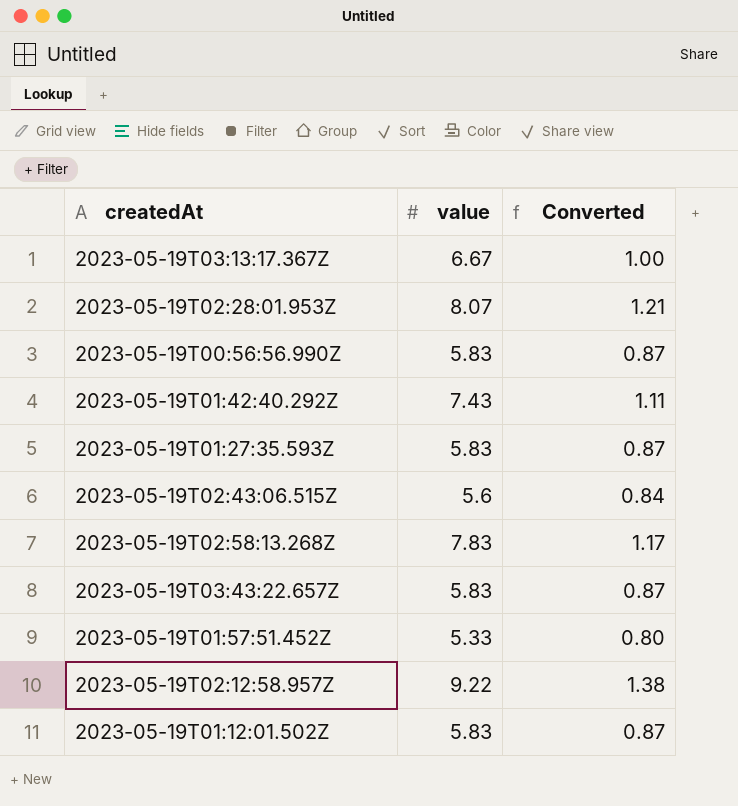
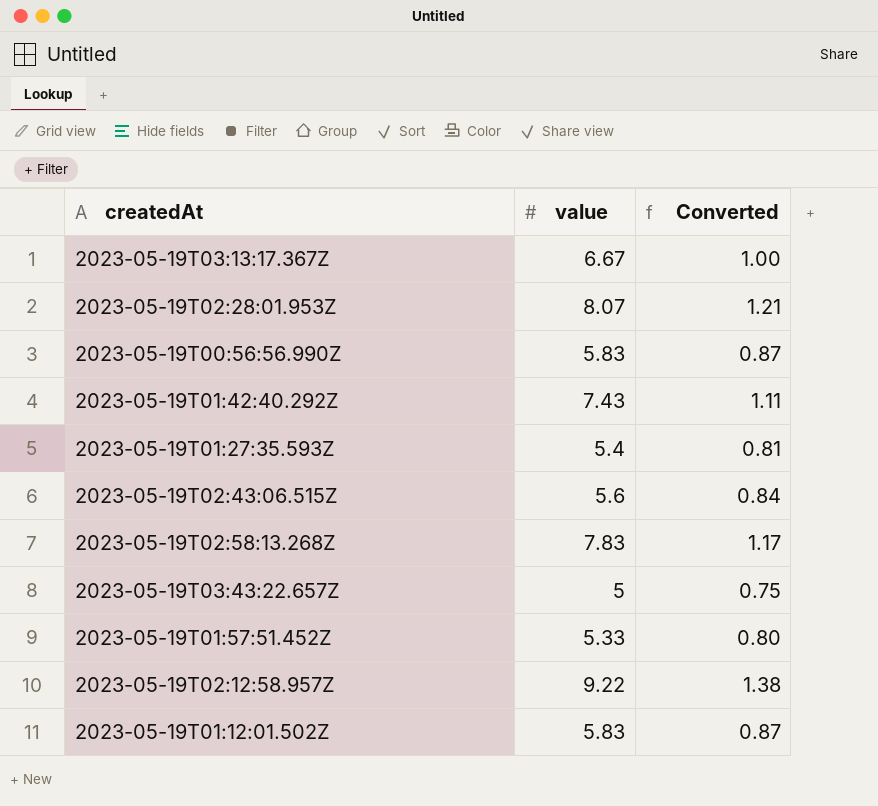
2023-05-19T01:27:35.593Z | value: 5.83 -> 5.4
2023-05-19T01:27:35.593Z | Converted: 0.87 -> 0.81
2023-05-19T03:43:22.657Z | value: 5.83 -> 5
2023-05-19T03:43:22.657Z | Converted: 0.87 -> 0.75

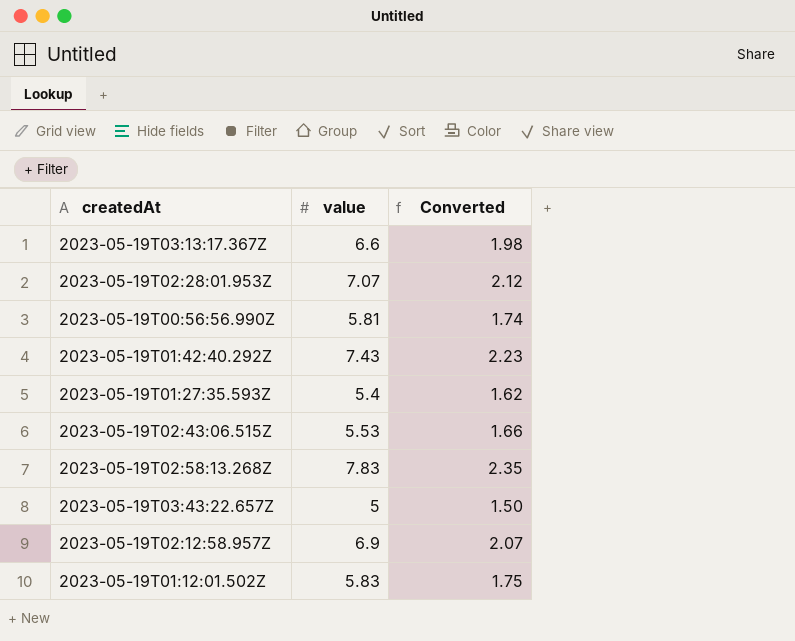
column Converted | formula: [value] * 0.15 -> [value] * 0.3
row 2023-05-19T01:57:51.452Z: 5.33 | 0.80 -> none
2023-05-19T03:13:17.367Z | value: 6.67 -> 6.6
2023-05-19T02:28:01.953Z | value: 8.07 -> 7.07
2023-05-19T00:56:56.990Z | value: 5.83 -> 5.81
2023-05-19T02:43:06.515Z | value: 5.6 -> 5.53
2023-05-19T02:12:58.957Z | value: 9.22 -> 6.9

